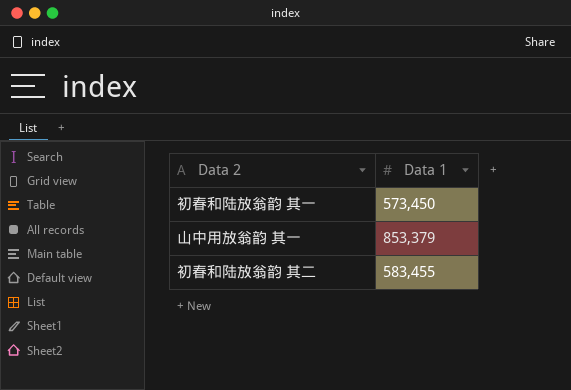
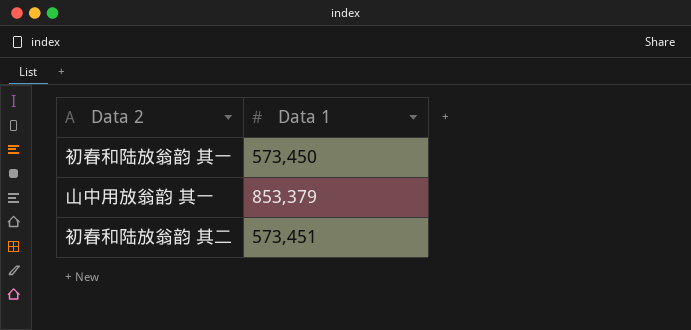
初春和陆放翁韵 其二 | Data 1: 583,455 -> 573,451

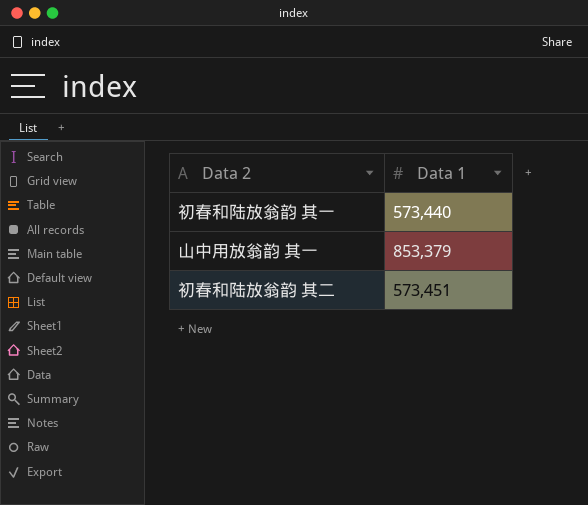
初春和陆放翁韵 其一 | Data 1: 573,450 -> 573,440

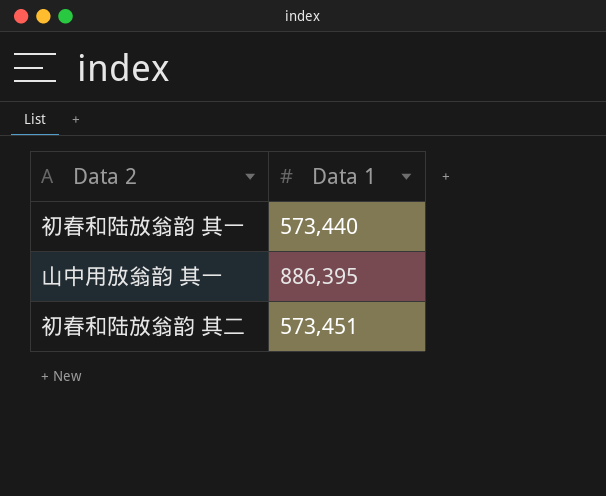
山中用放翁韵 其一 | Data 1: 853,379 -> 886,395

